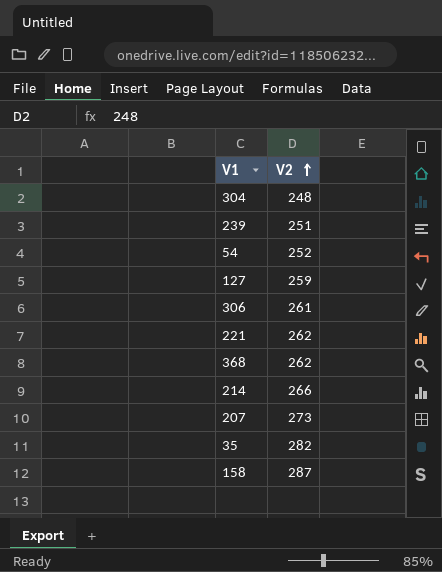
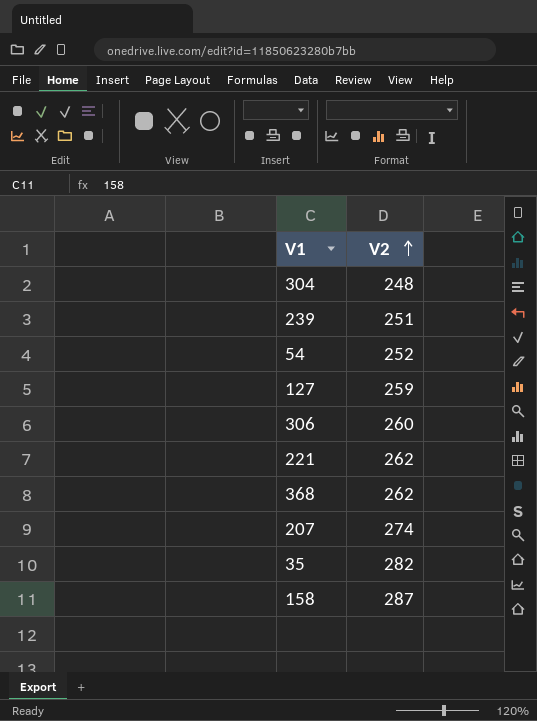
row 214: 266 -> none
306 | V2: 261 -> 260
207 | V2: 273 -> 274

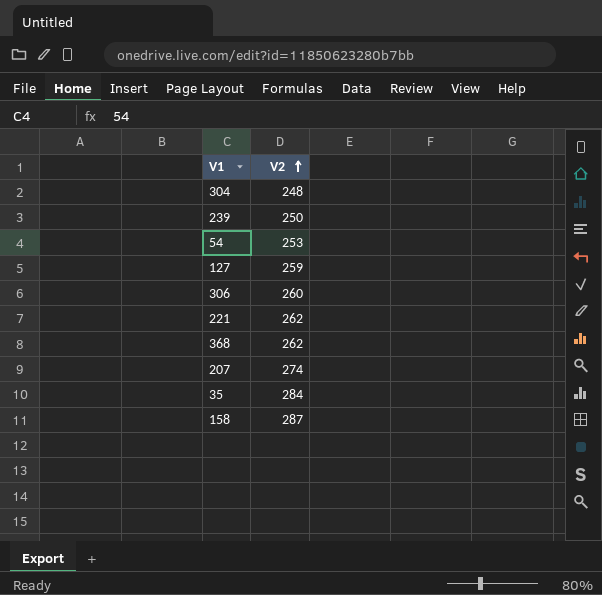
239 | V2: 251 -> 250
54 | V2: 252 -> 253
35 | V2: 282 -> 284

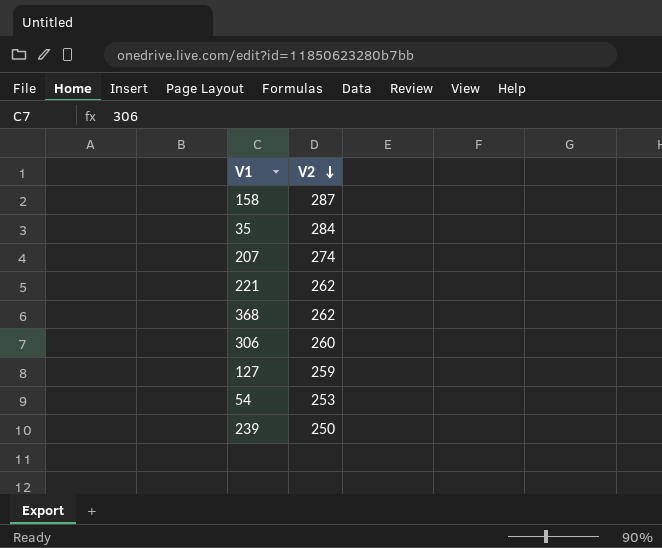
row order: V2 ascending -> V2 descending
row 304: 248 -> none

